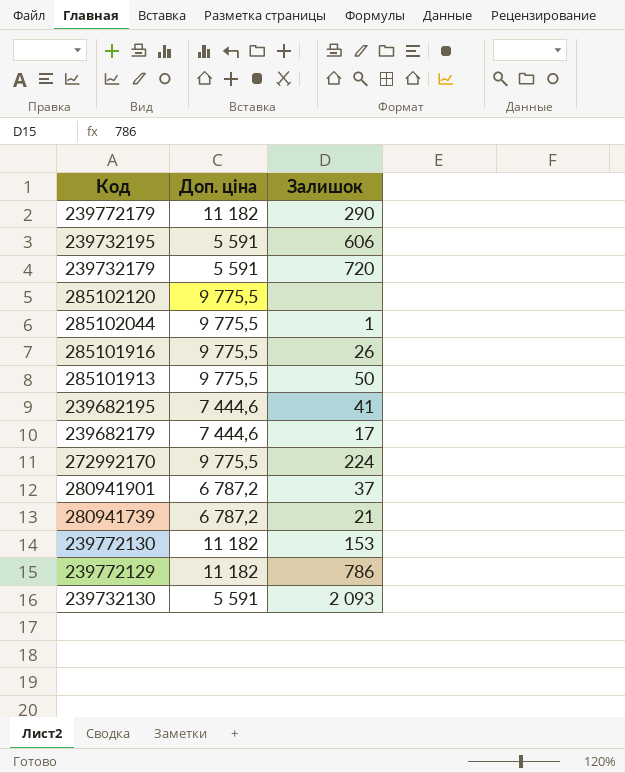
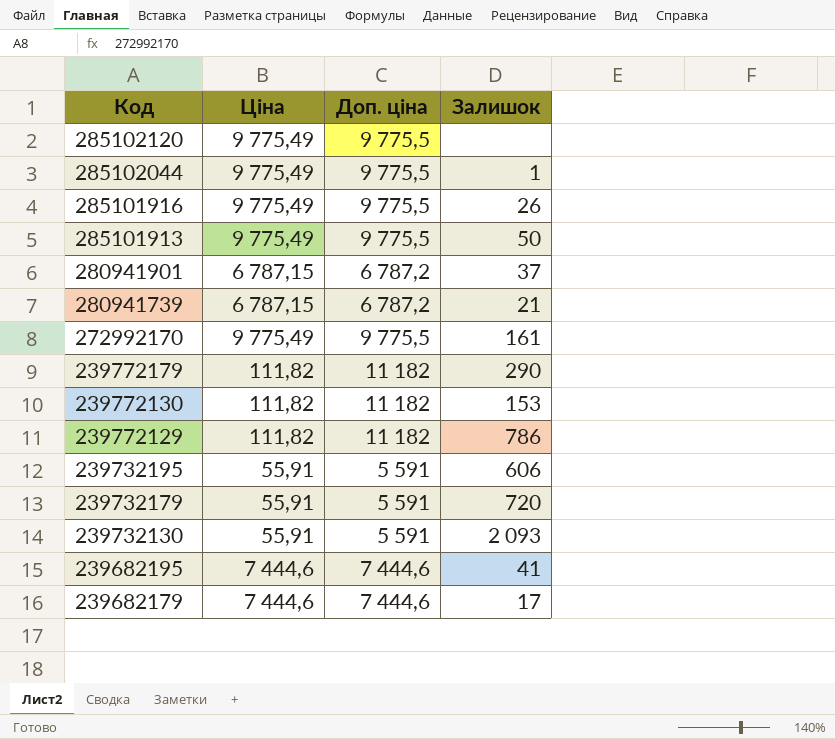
row order: none -> Код descending
column Ціна | position: none -> 2
272992170 | Залишок: 224 -> 161

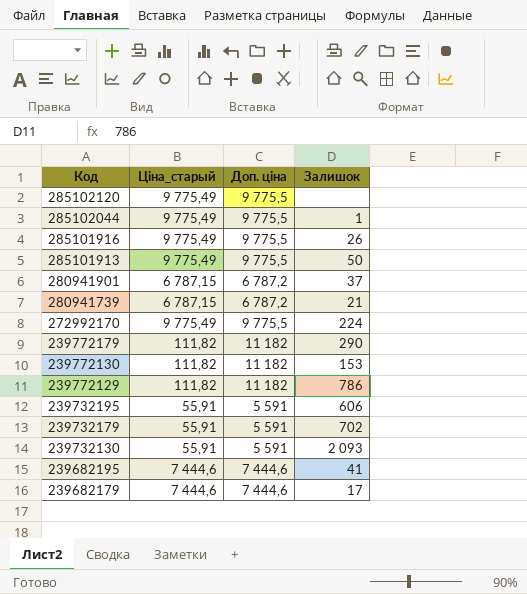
column name: Ціна -> Ціна_старый
272992170 | Залишок: 161 -> 224
239732179 | Залишок: 720 -> 702

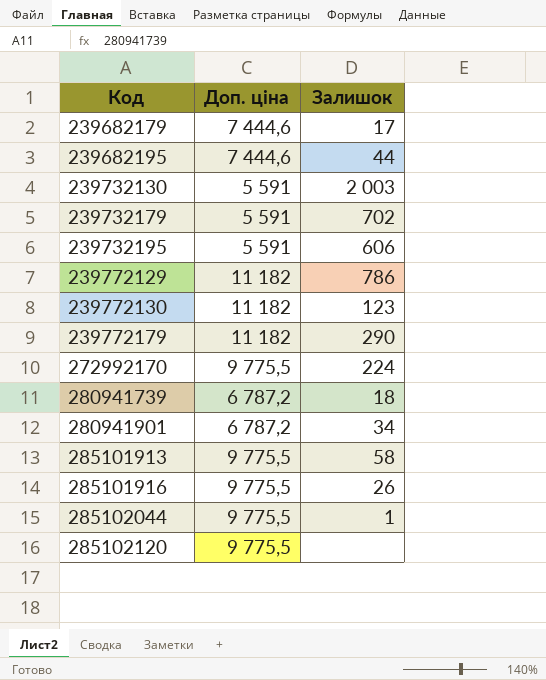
row order: Код descending -> Код ascending
column Ціна_старый | position: 2 -> none
239682195 | Залишок: 41 -> 44
239732130 | Залишок: 2 093 -> 2 003
239772130 | Залишок: 153 -> 123
280941739 | Залишок: 21 -> 18
280941901 | Залишок: 37 -> 34
285101913 | Залишок: 50 -> 58

